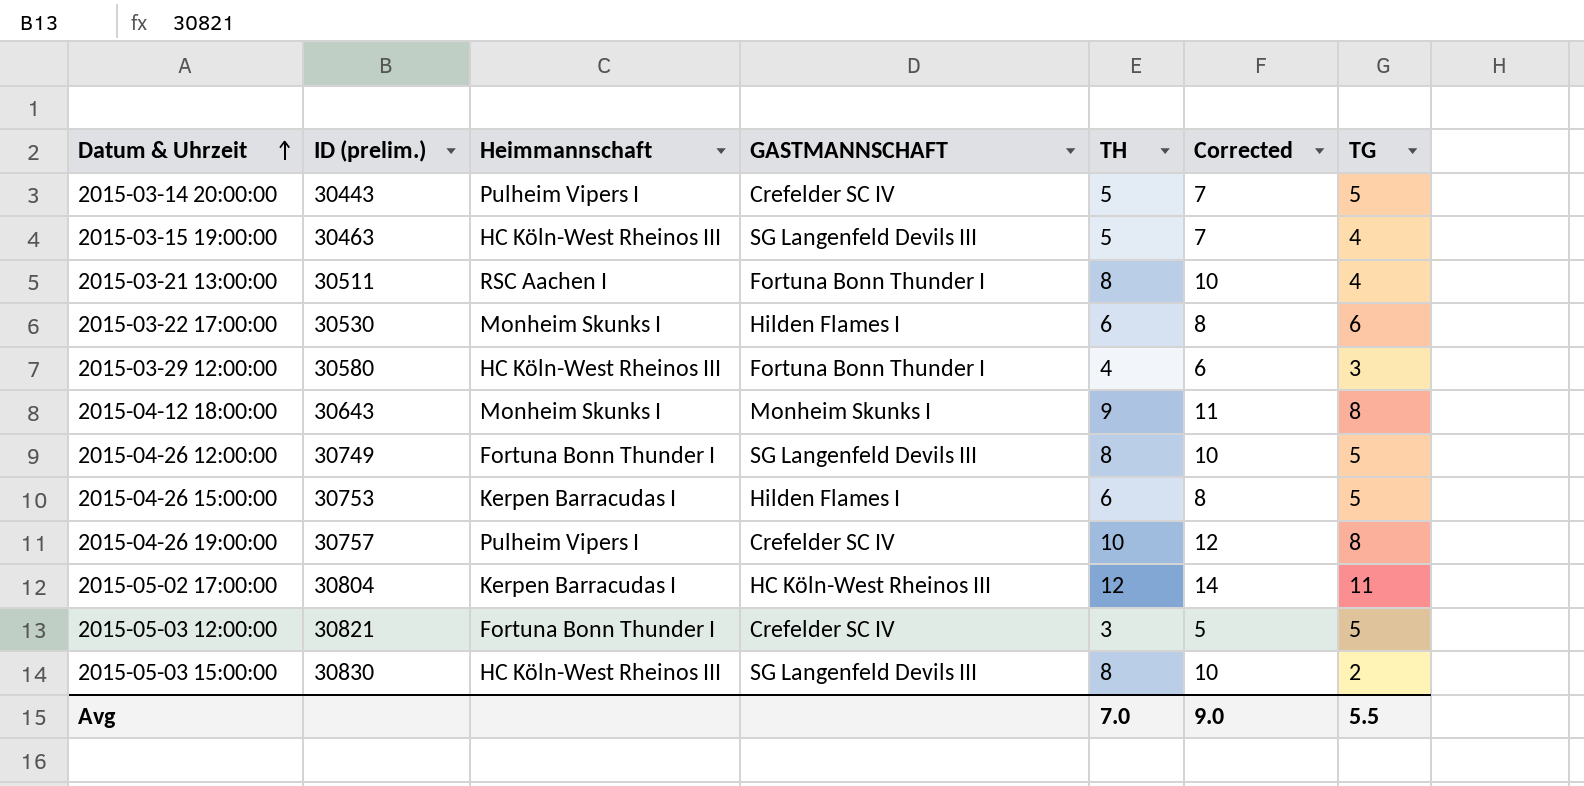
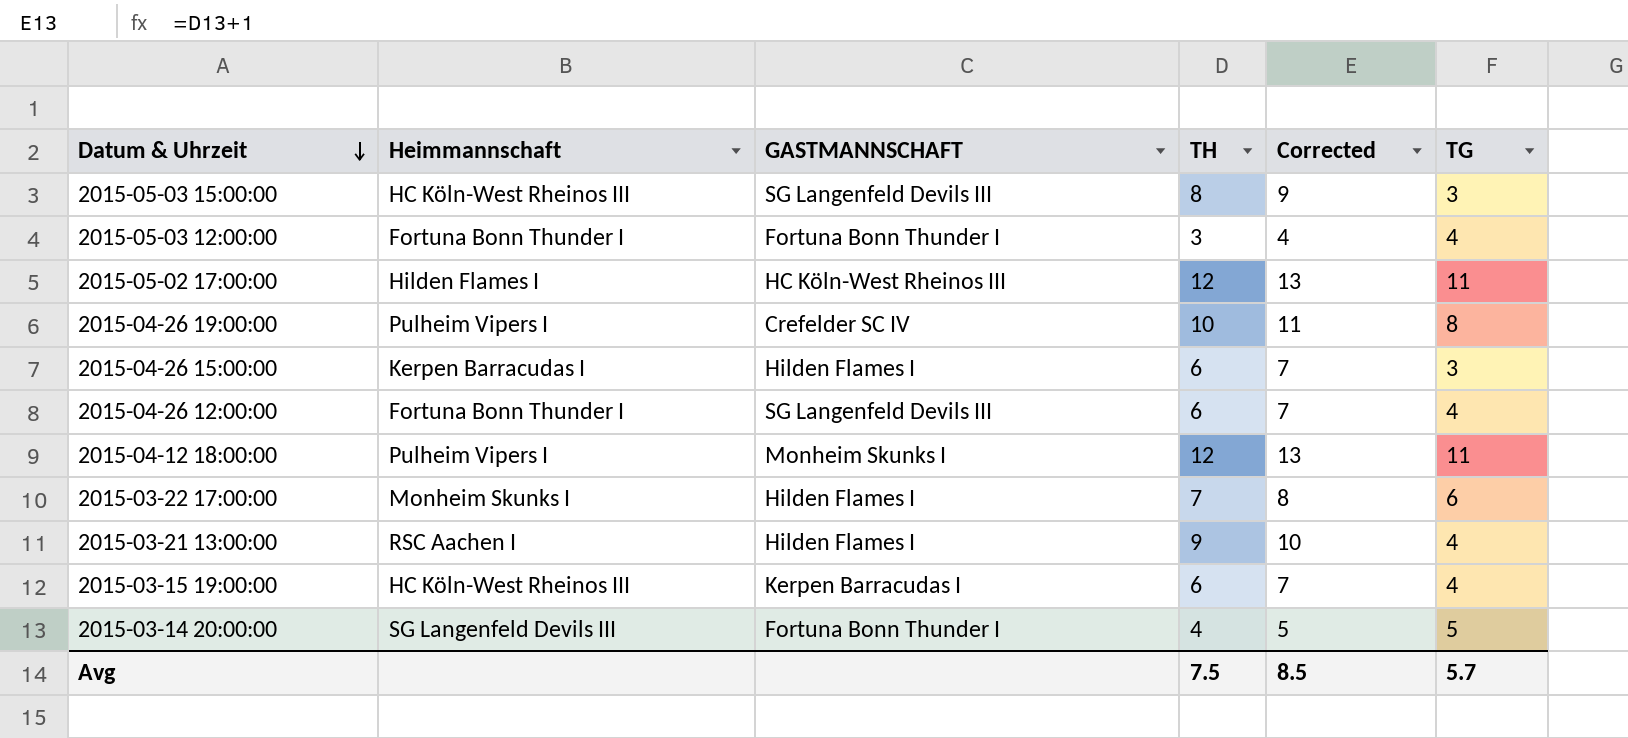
row order: Datum & Uhrzeit ascending -> Datum & Uhrzeit descending
column ID (prelim.) | position: 2 -> none
column Corrected | formula: [TH] + 2 -> [TH] + 1
row 2015-03-29 12:00:00: 30580 | HC Köln-West Rheinos III | Fortuna Bonn Thunder I | 4 | 6 | 3 -> none
2015-05-03 15:00:00 | TG: 2 -> 3
2015-05-03 12:00:00 | GASTMANNSCHAFT: Crefelder SC IV -> Fortuna Bonn Thunder I
2015-05-03 12:00:00 | TG: 5 -> 4
2015-05-02 17:00:00 | Heimmannschaft: Kerpen Barracudas I -> Hilden Flames I
2015-04-26 15:00:00 | TG: 5 -> 3
2015-04-26 12:00:00 | TH: 8 -> 6
2015-04-26 12:00:00 | TG: 5 -> 4
2015-04-12 18:00:00 | Heimmannschaft: Monheim Skunks I -> Pulheim Vipers I
2015-04-12 18:00:00 | TH: 9 -> 12
2015-04-12 18:00:00 | TG: 8 -> 11
2015-03-22 17:00:00 | TH: 6 -> 7
2015-03-21 13:00:00 | GASTMANNSCHAFT: Fortuna Bonn Thunder I -> Hilden Flames I
2015-03-21 13:00:00 | TH: 8 -> 9
2015-03-15 19:00:00 | GASTMANNSCHAFT: SG Langenfeld Devils III -> Kerpen Barracudas I
2015-03-15 19:00:00 | TH: 5 -> 6
2015-03-14 20:00:00 | Heimmannschaft: Pulheim Vipers I -> SG Langenfeld Devils III
2015-03-14 20:00:00 | GASTMANNSCHAFT: Crefelder SC IV -> Fortuna Bonn Thunder I
2015-03-14 20:00:00 | TH: 5 -> 4
Avg | TH: 7.0 -> 7.5
Avg | Corrected: 9.0 -> 8.5
Avg | TG: 5.5 -> 5.7

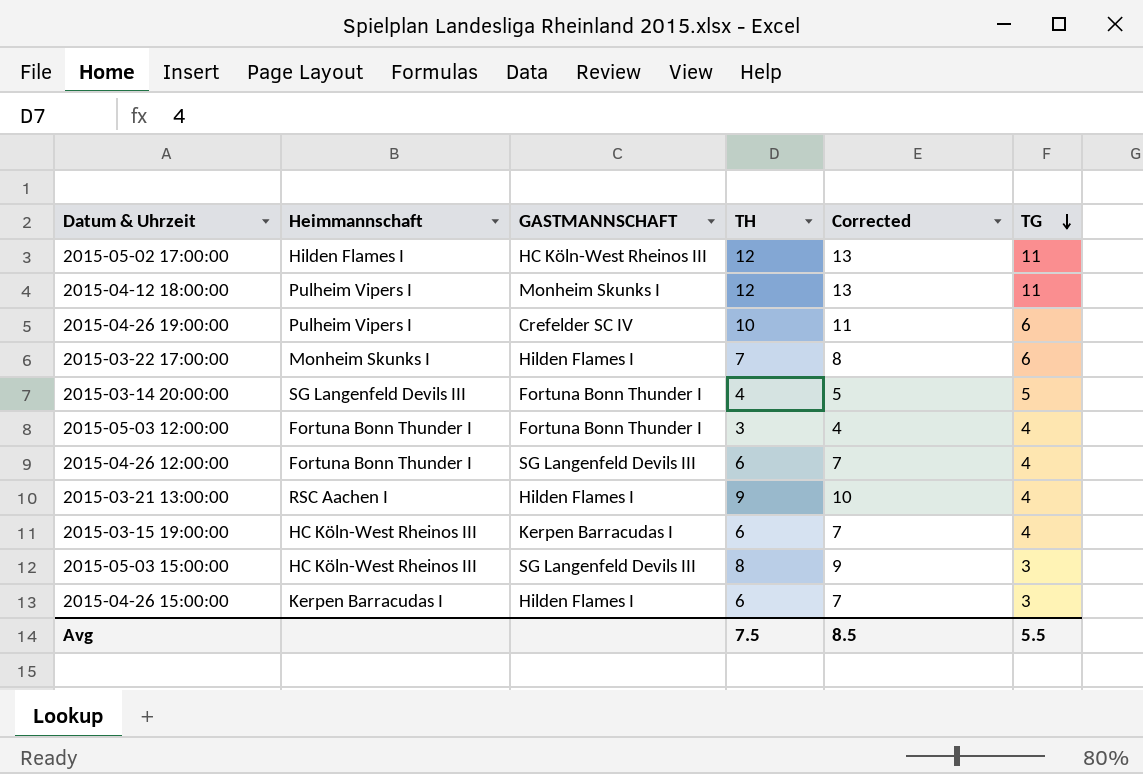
row order: Datum & Uhrzeit descending -> TG descending
2015-04-26 19:00:00 | TG: 8 -> 6
Avg | TG: 5.7 -> 5.5

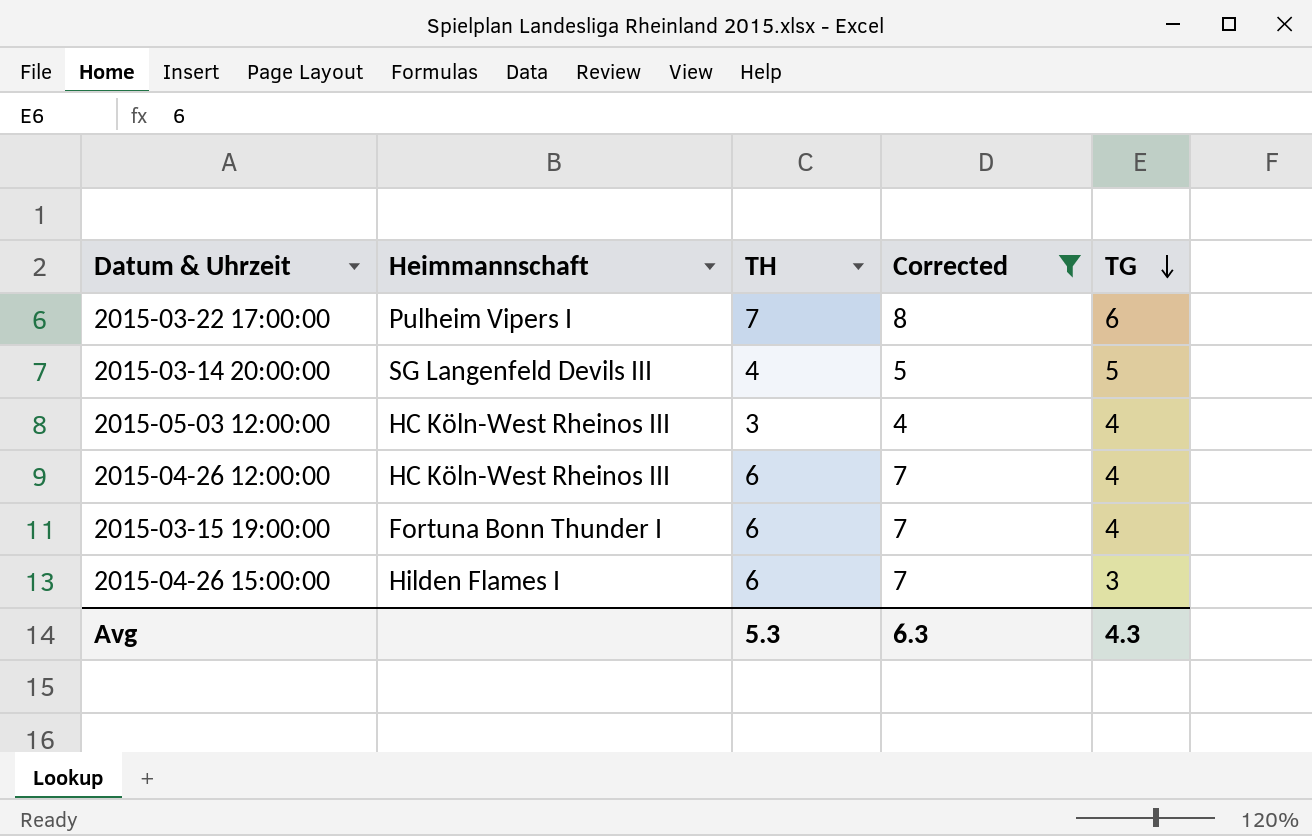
filter: none -> Corrected <= 8
column GASTMANNSCHAFT | position: 3 -> none
2015-03-22 17:00:00 | Heimmannschaft: Monheim Skunks I -> Pulheim Vipers I
2015-05-03 12:00:00 | Heimmannschaft: Fortuna Bonn Thunder I -> HC Köln-West Rheinos III
2015-04-26 12:00:00 | Heimmannschaft: Fortuna Bonn Thunder I -> HC Köln-West Rheinos III
2015-03-15 19:00:00 | Heimmannschaft: HC Köln-West Rheinos III -> Fortuna Bonn Thunder I
2015-04-26 15:00:00 | Heimmannschaft: Kerpen Barracudas I -> Hilden Flames I
Avg | TH: 7.5 -> 5.3
Avg | Corrected: 8.5 -> 6.3
Avg | TG: 5.5 -> 4.3

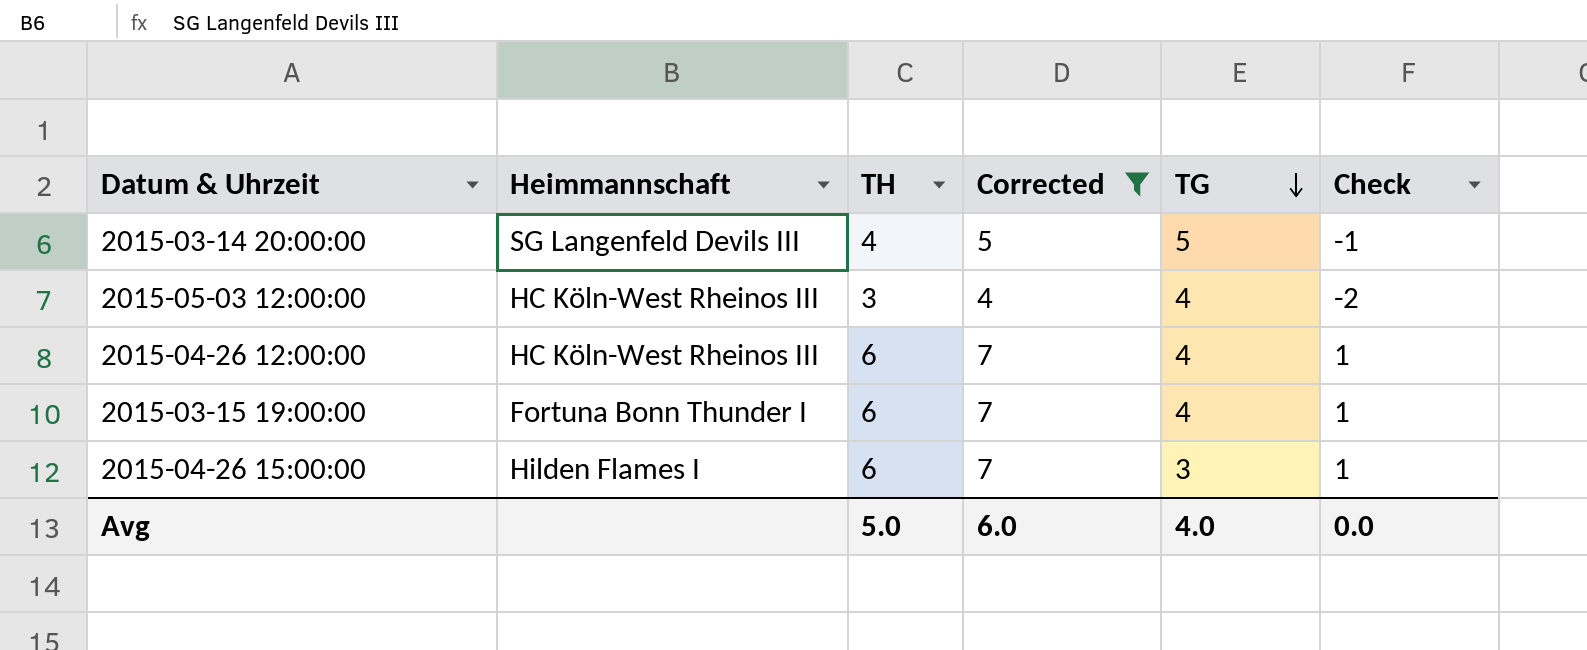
column Check | formula: none -> [TH] - 5
row 2015-03-22 17:00:00: Pulheim Vipers I | 7 | 8 | 6 -> none
Avg | TH: 5.3 -> 5.0
Avg | Corrected: 6.3 -> 6.0
Avg | TG: 4.3 -> 4.0

